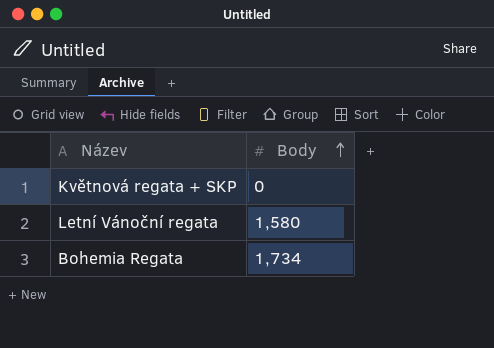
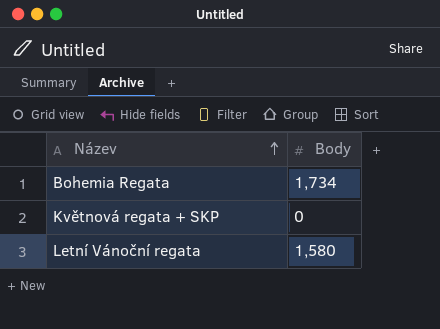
row order: Body ascending -> Název ascending

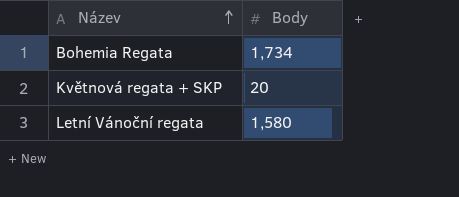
Květnová regata + SKP | Body: 0 -> 20

